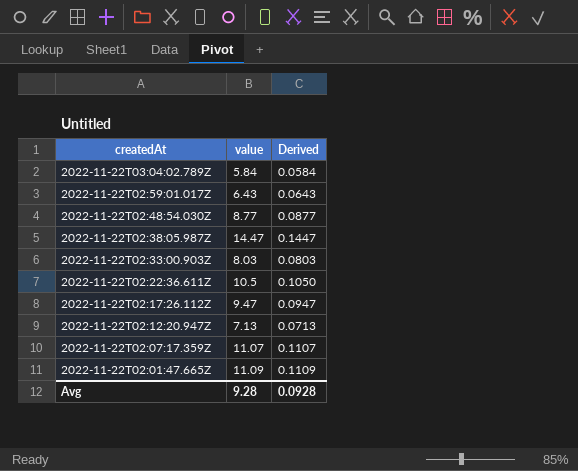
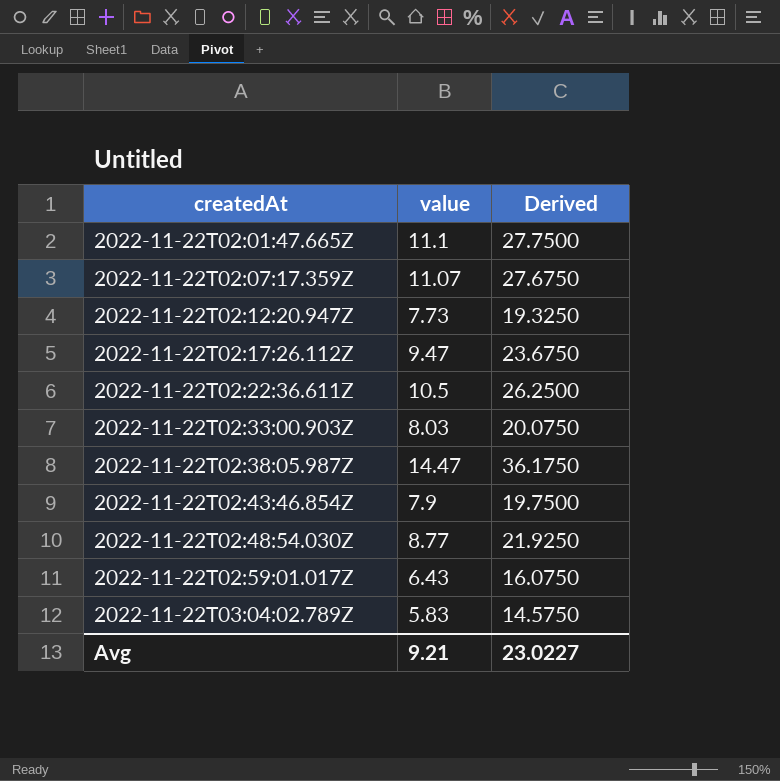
row order: createdAt descending -> createdAt ascending
column Derived | formula: [value] * 0.01 -> [value] * 2.5
2022-11-22T02:01:47.665Z | value: 11.09 -> 11.1
2022-11-22T02:12:20.947Z | value: 7.13 -> 7.73
row 2022-11-22T02:43:46.854Z: none -> 7.9 | 19.7500
2022-11-22T03:04:02.789Z | value: 5.84 -> 5.83
Avg | value: 9.28 -> 9.21
Avg | Derived: 0.0928 -> 23.0227

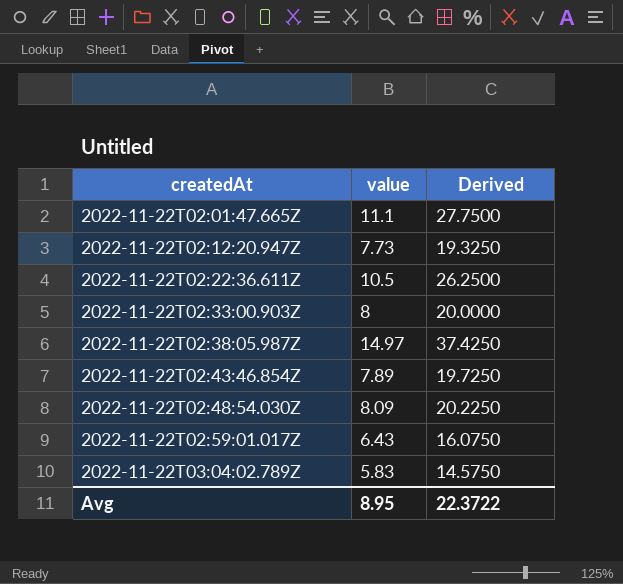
row 2022-11-22T02:07:17.359Z: 11.07 | 27.6750 -> none
row 2022-11-22T02:17:26.112Z: 9.47 | 23.6750 -> none
2022-11-22T02:33:00.903Z | value: 8.03 -> 8
2022-11-22T02:33:00.903Z | Derived: 20.0750 -> 20.0000
2022-11-22T02:38:05.987Z | value: 14.47 -> 14.97
2022-11-22T02:38:05.987Z | Derived: 36.1750 -> 37.4250
2022-11-22T02:43:46.854Z | value: 7.9 -> 7.89
2022-11-22T02:43:46.854Z | Derived: 19.7500 -> 19.7250
2022-11-22T02:48:54.030Z | value: 8.77 -> 8.09
2022-11-22T02:48:54.030Z | Derived: 21.9250 -> 20.2250
Avg | value: 9.21 -> 8.95
Avg | Derived: 23.0227 -> 22.3722

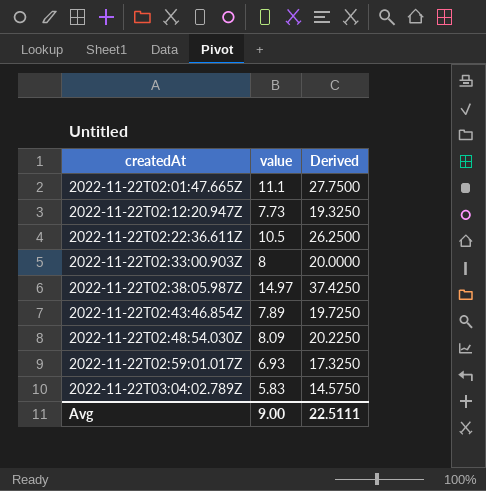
2022-11-22T02:59:01.017Z | value: 6.43 -> 6.93
2022-11-22T02:59:01.017Z | Derived: 16.0750 -> 17.3250
Avg | value: 8.95 -> 9.00
Avg | Derived: 22.3722 -> 22.5111

